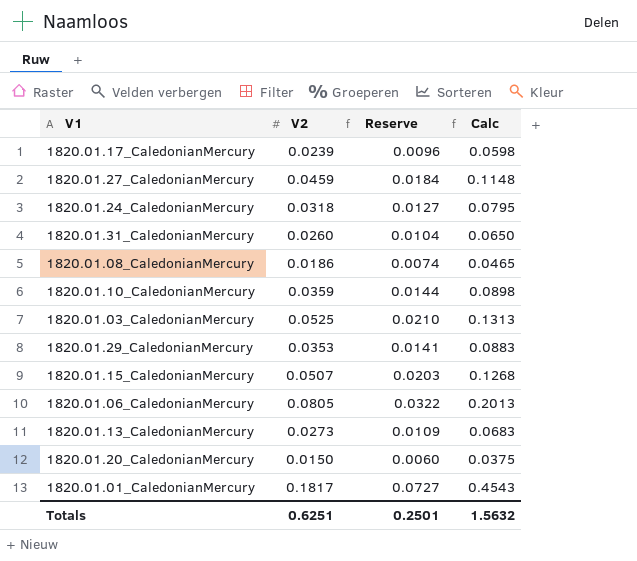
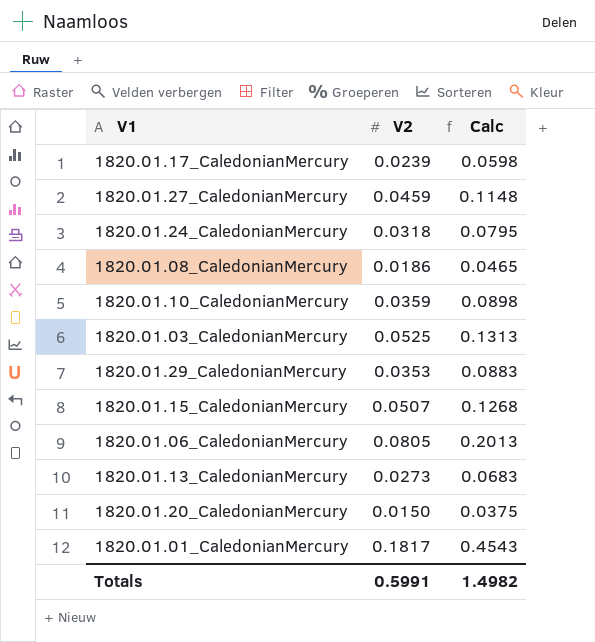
column Reserve | formula: [V2] * 0.4 -> none
row 1820.01.31_CaledonianMercury: 0.0260 | 0.0104 | 0.0650 -> none
Totals | V2: 0.6251 -> 0.5991
Totals | Calc: 1.5632 -> 1.4982

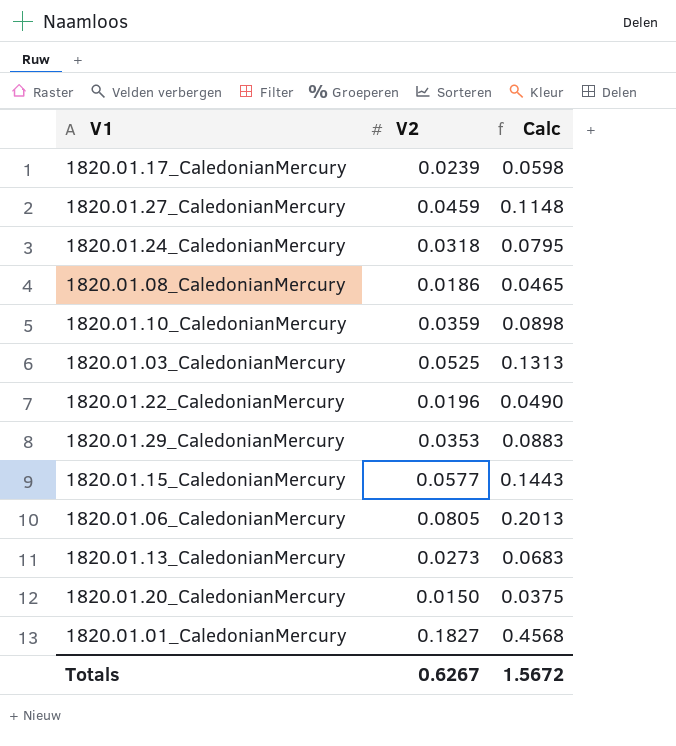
row 1820.01.22_CaledonianMercury: none -> 0.0196 | 0.0490
1820.01.15_CaledonianMercury | V2: 0.0507 -> 0.0577
1820.01.15_CaledonianMercury | Calc: 0.1268 -> 0.1443
1820.01.01_CaledonianMercury | V2: 0.1817 -> 0.1827
1820.01.01_CaledonianMercury | Calc: 0.4543 -> 0.4568
Totals | V2: 0.5991 -> 0.6267
Totals | Calc: 1.4982 -> 1.5672

